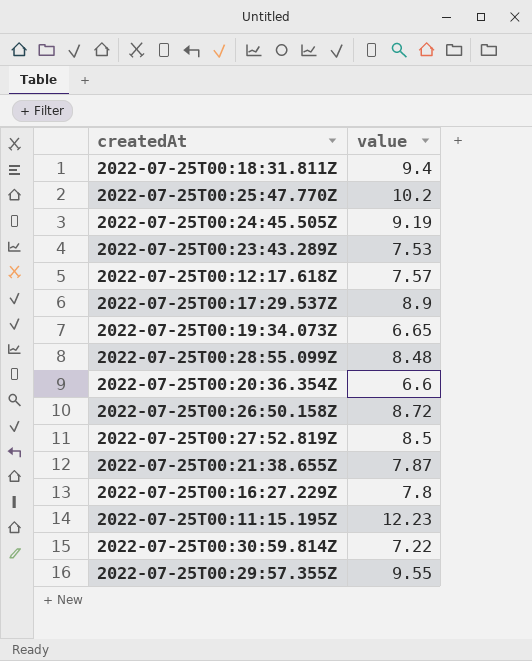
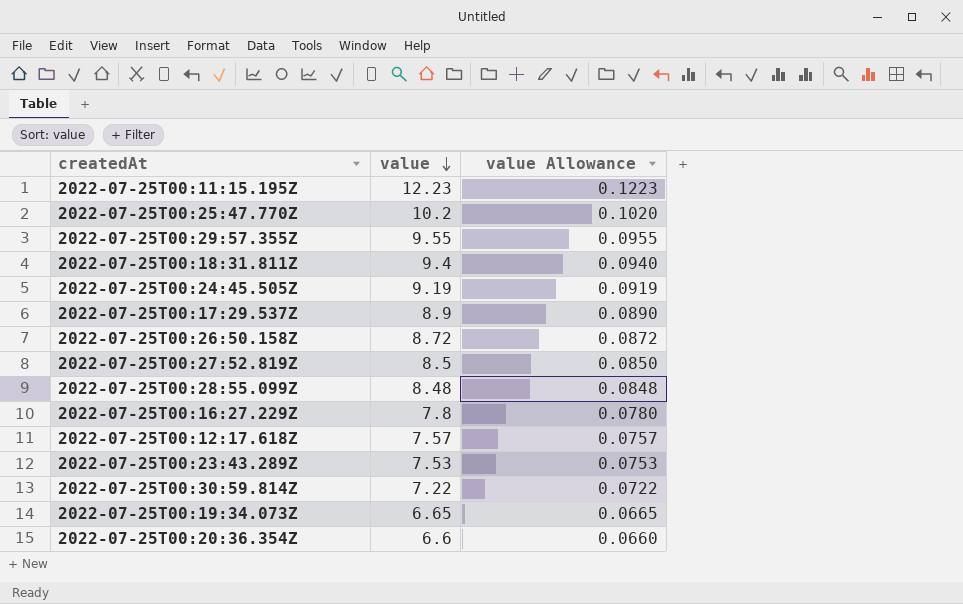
row order: none -> value descending
column value Allowance | formula: none -> [value] * 0.01
row 2022-07-25T00:21:38.655Z: 7.87 -> none

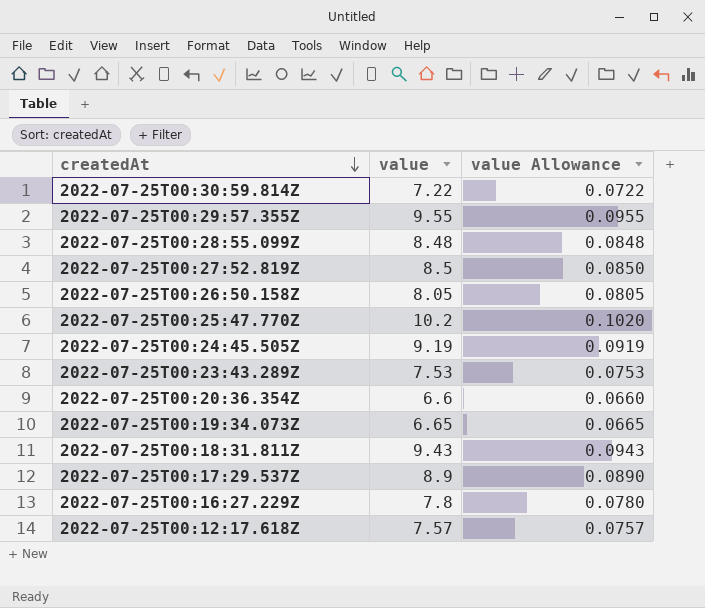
row order: value descending -> createdAt descending
row 2022-07-25T00:11:15.195Z: 12.23 | 0.1223 -> none
2022-07-25T00:26:50.158Z | value: 8.72 -> 8.05
2022-07-25T00:26:50.158Z | value Allowance: 0.0872 -> 0.0805
2022-07-25T00:18:31.811Z | value: 9.4 -> 9.43
2022-07-25T00:18:31.811Z | value Allowance: 0.0940 -> 0.0943

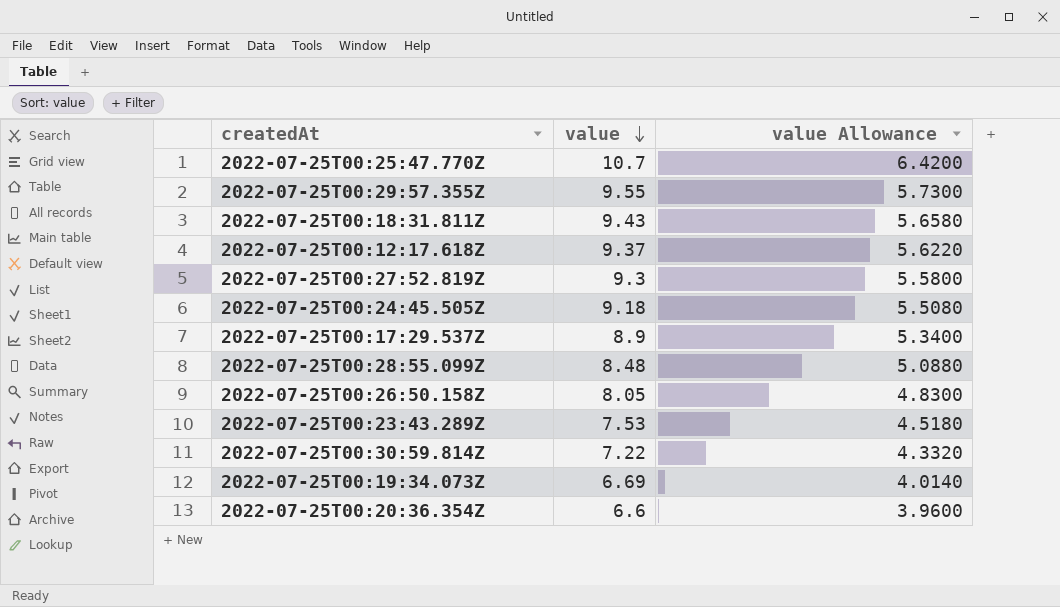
row order: createdAt descending -> value descending
column value Allowance | formula: [value] * 0.01 -> [value] * 0.6
row 2022-07-25T00:16:27.229Z: 7.8 | 0.0780 -> none
2022-07-25T00:25:47.770Z | value: 10.2 -> 10.7
2022-07-25T00:12:17.618Z | value: 7.57 -> 9.37
2022-07-25T00:27:52.819Z | value: 8.5 -> 9.3
2022-07-25T00:24:45.505Z | value: 9.19 -> 9.18
2022-07-25T00:19:34.073Z | value: 6.65 -> 6.69

